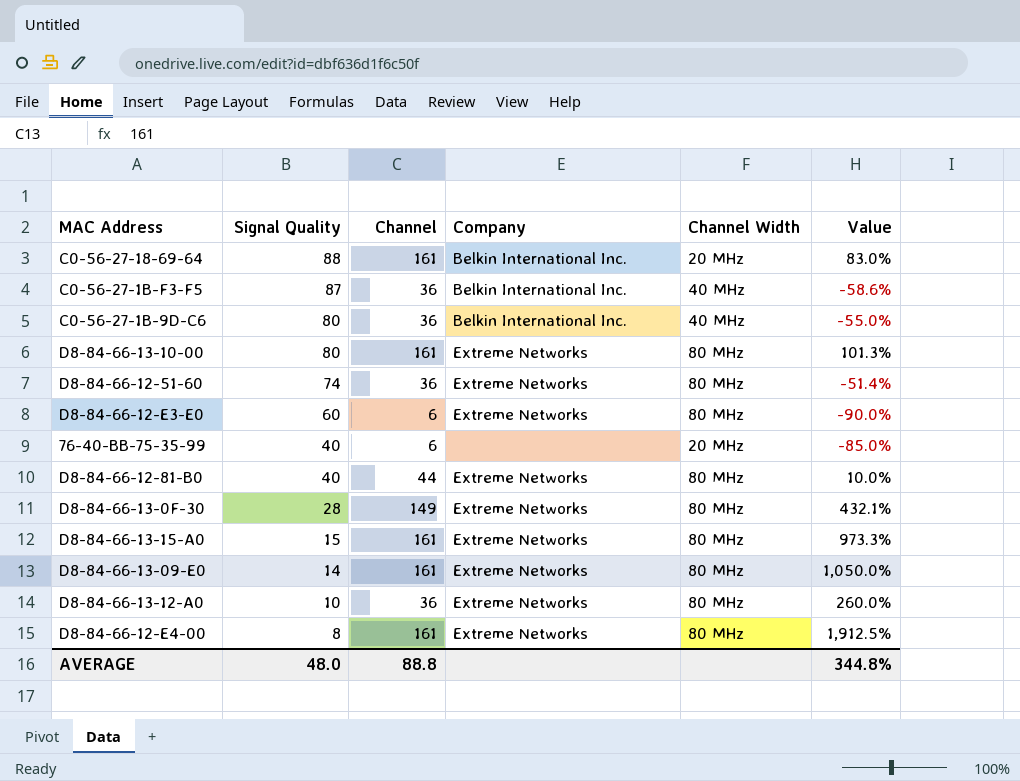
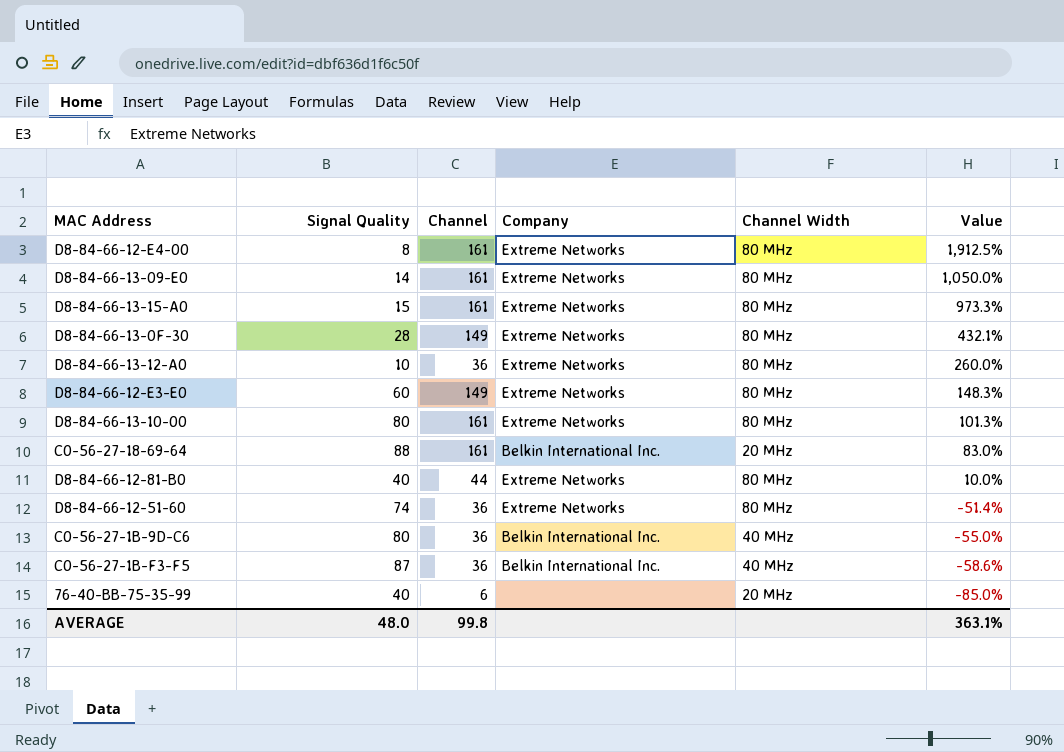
row order: Signal Quality descending -> Value descending
D8-84-66-12-E3-E0 | Channel: 6 -> 149
D8-84-66-12-E3-E0 | Value: -90.0% -> 148.3%
AVERAGE | Channel: 88.8 -> 99.8
AVERAGE | Value: 344.8% -> 363.1%

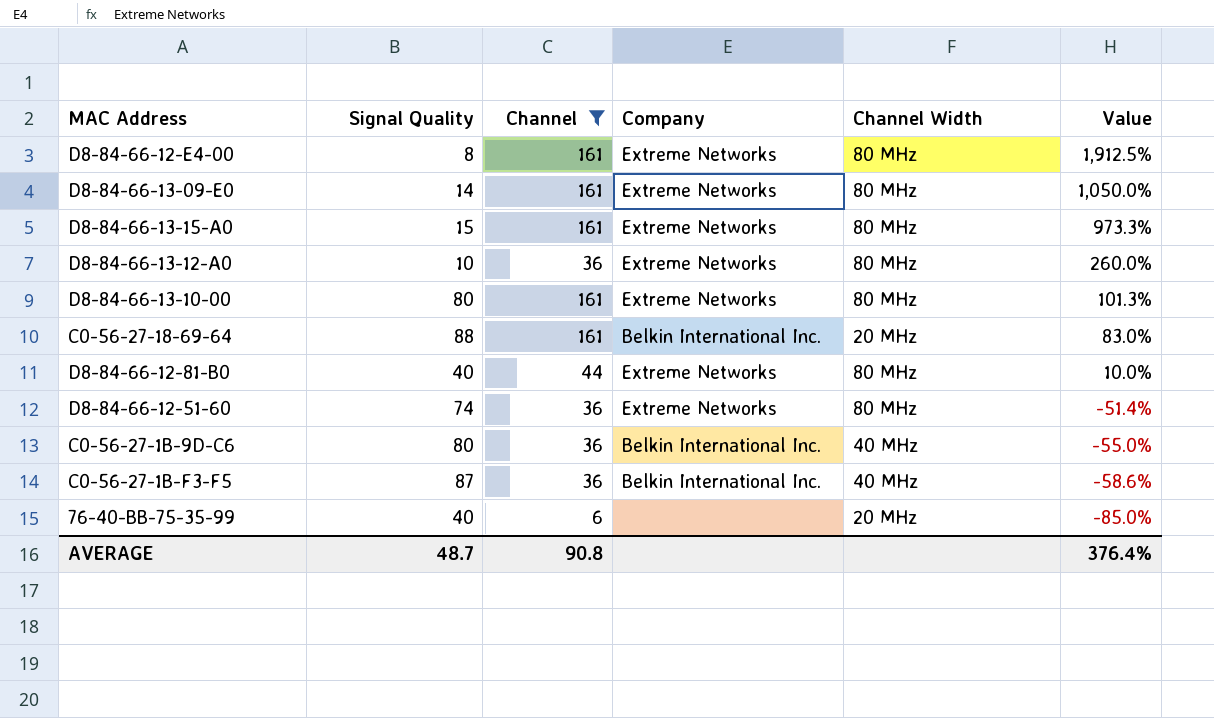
filter: none -> Channel != 149
AVERAGE | Signal Quality: 48.0 -> 48.7
AVERAGE | Channel: 99.8 -> 90.8
AVERAGE | Value: 363.1% -> 376.4%

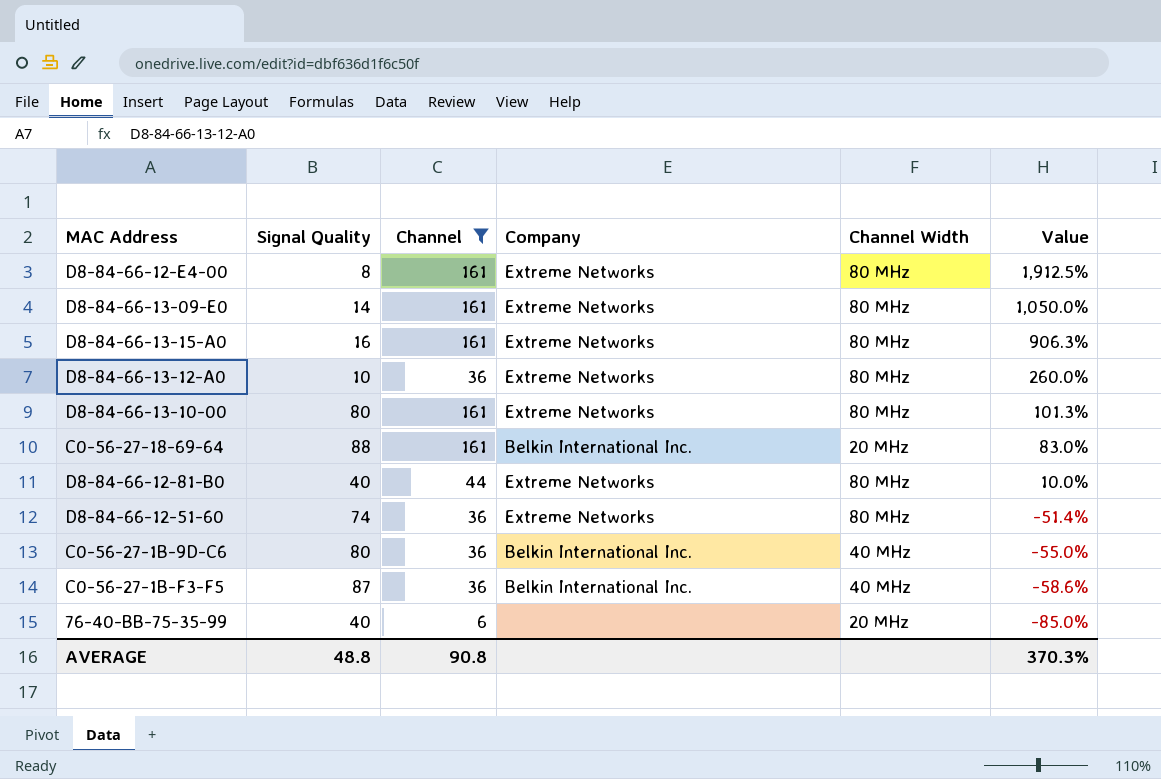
D8-84-66-13-15-A0 | Signal Quality: 15 -> 16
D8-84-66-13-15-A0 | Value: 973.3% -> 906.3%
AVERAGE | Signal Quality: 48.7 -> 48.8
AVERAGE | Value: 376.4% -> 370.3%

